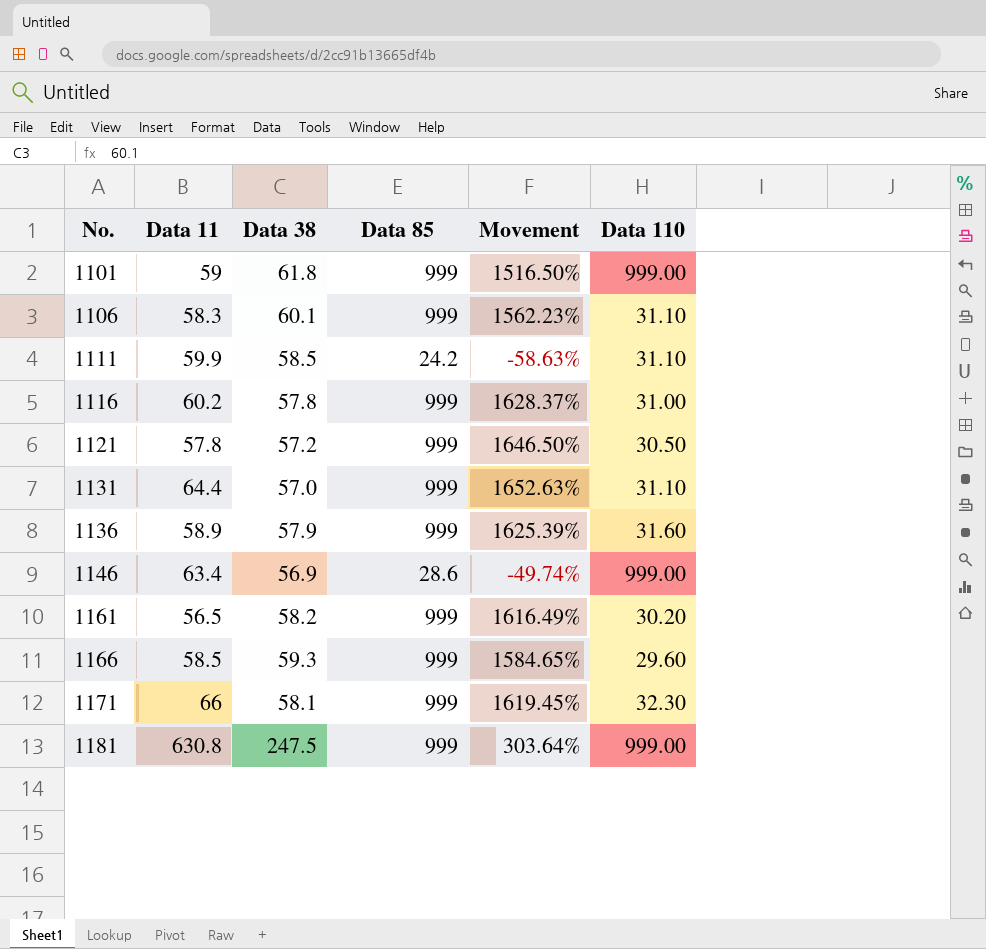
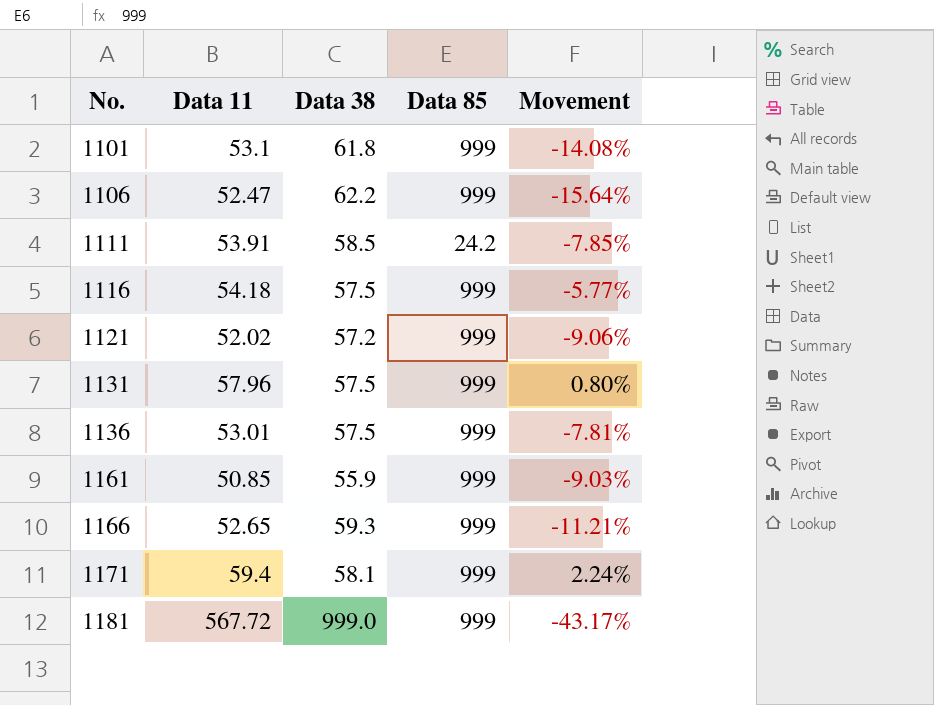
column Data 110 | position: 6 -> none
column Movement | formula: ([Data 85] - [Data 38]) / [Data 38] -> ([Data 11] - [Data 38]) / [Data 38]
row 1146: 63.4 | 56.9 | 28.6 | -49.74% | 999.00 -> none
1101 | Data 11: 59 -> 53.1
1106 | Data 11: 58.3 -> 52.47
1106 | Data 38: 60.1 -> 62.2
1111 | Data 11: 59.9 -> 53.91
1116 | Data 11: 60.2 -> 54.18
1116 | Data 38: 57.8 -> 57.5
1121 | Data 11: 57.8 -> 52.02
1131 | Data 11: 64.4 -> 57.96
1131 | Data 38: 57.0 -> 57.5
1136 | Data 11: 58.9 -> 53.01
1136 | Data 38: 57.9 -> 57.5
1161 | Data 11: 56.5 -> 50.85
1161 | Data 38: 58.2 -> 55.9
1166 | Data 11: 58.5 -> 52.65
1171 | Data 11: 66 -> 59.4
1181 | Data 11: 630.8 -> 567.72
1181 | Data 38: 247.5 -> 999.0

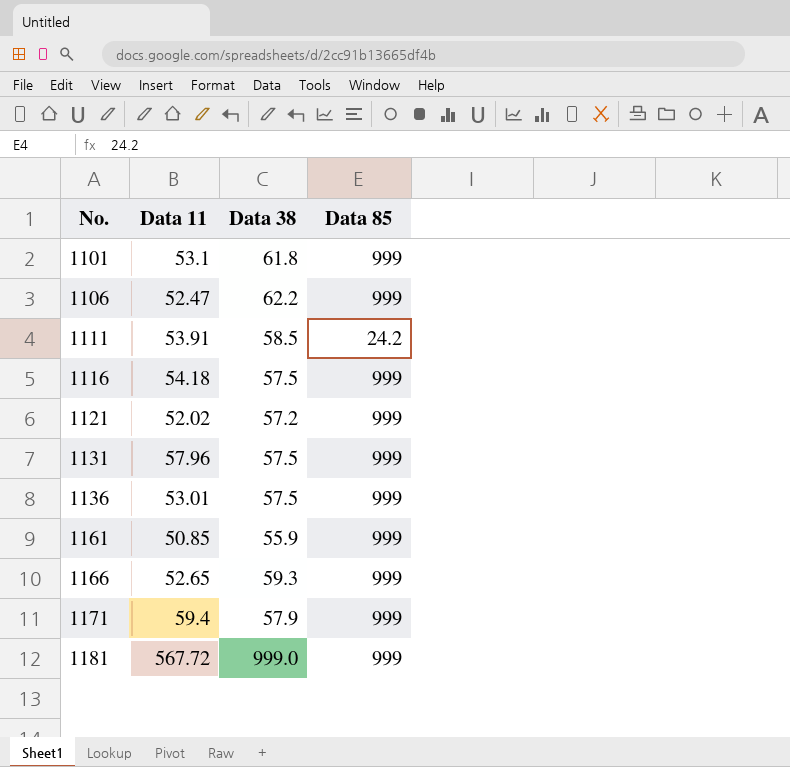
column Movement | formula: ([Data 11] - [Data 38]) / [Data 38] -> none
1171 | Data 38: 58.1 -> 57.9

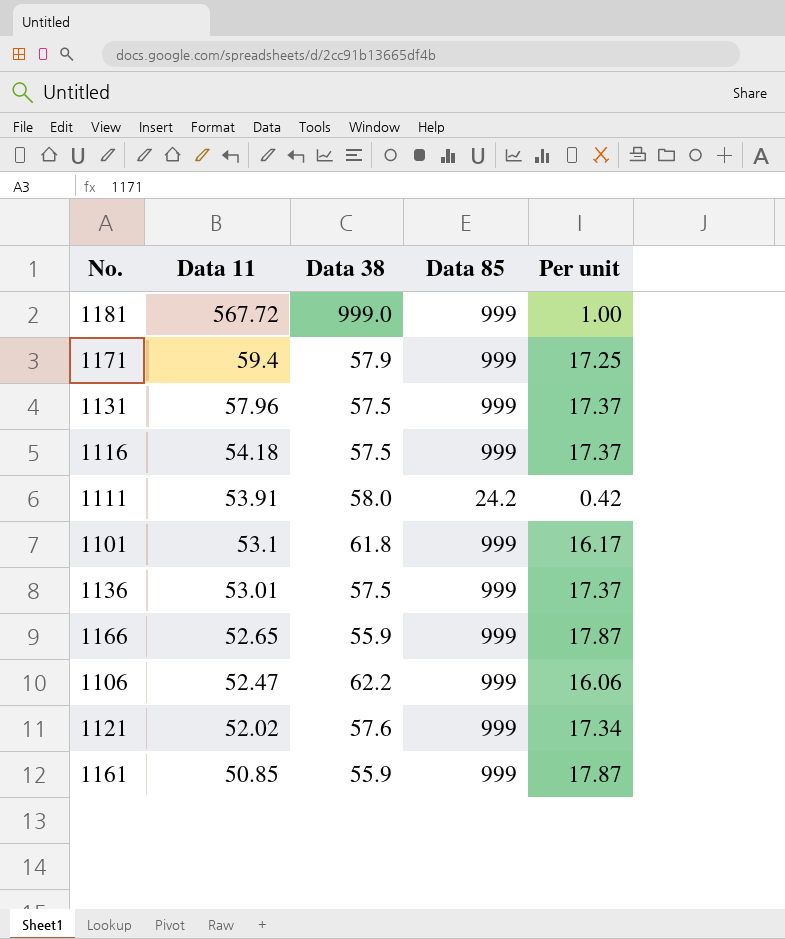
row order: No. ascending -> Data 11 descending
column Per unit | formula: none -> [Data 85] / [Data 38]
1111 | Data 38: 58.5 -> 58.0
1166 | Data 38: 59.3 -> 55.9
1121 | Data 38: 57.2 -> 57.6

